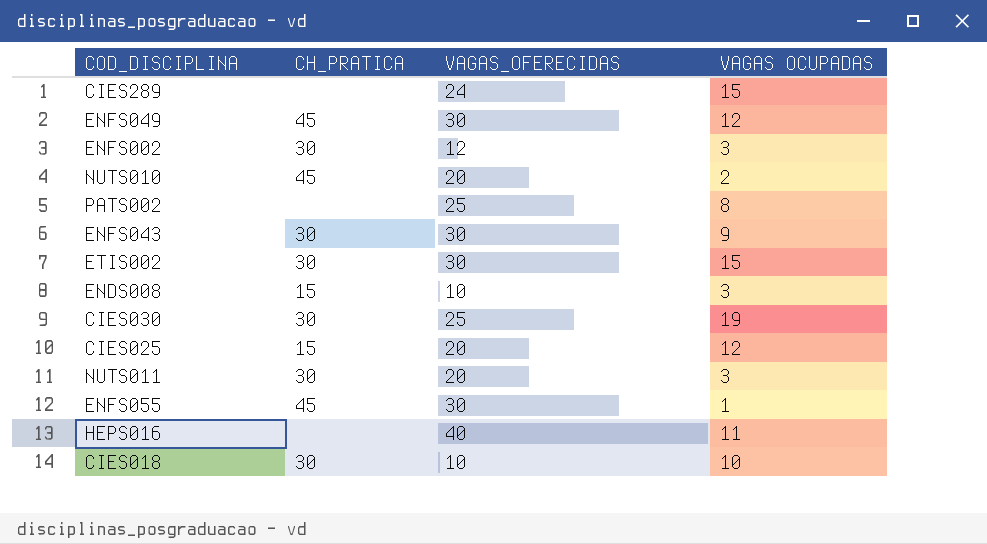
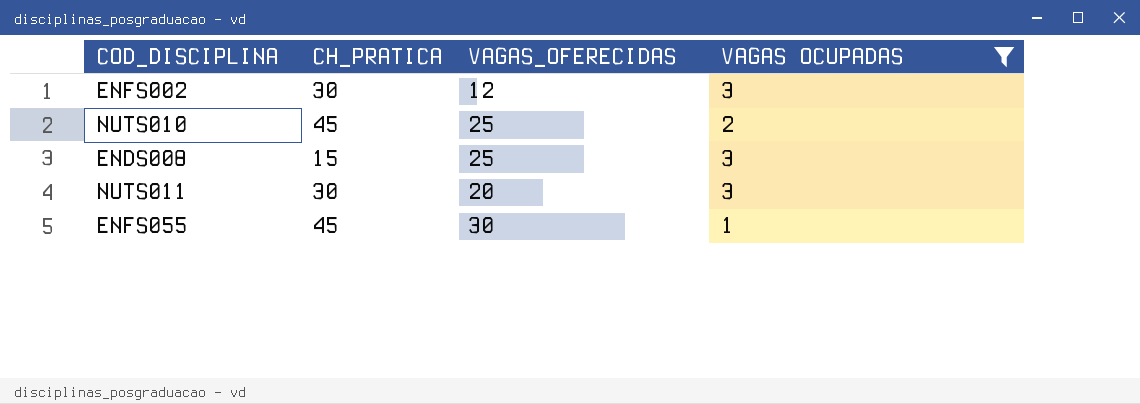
filter: none -> VAGAS OCUPADAS <= 3
NUTS010 | VAGAS_OFERECIDAS: 20 -> 25
ENDS008 | VAGAS_OFERECIDAS: 10 -> 25

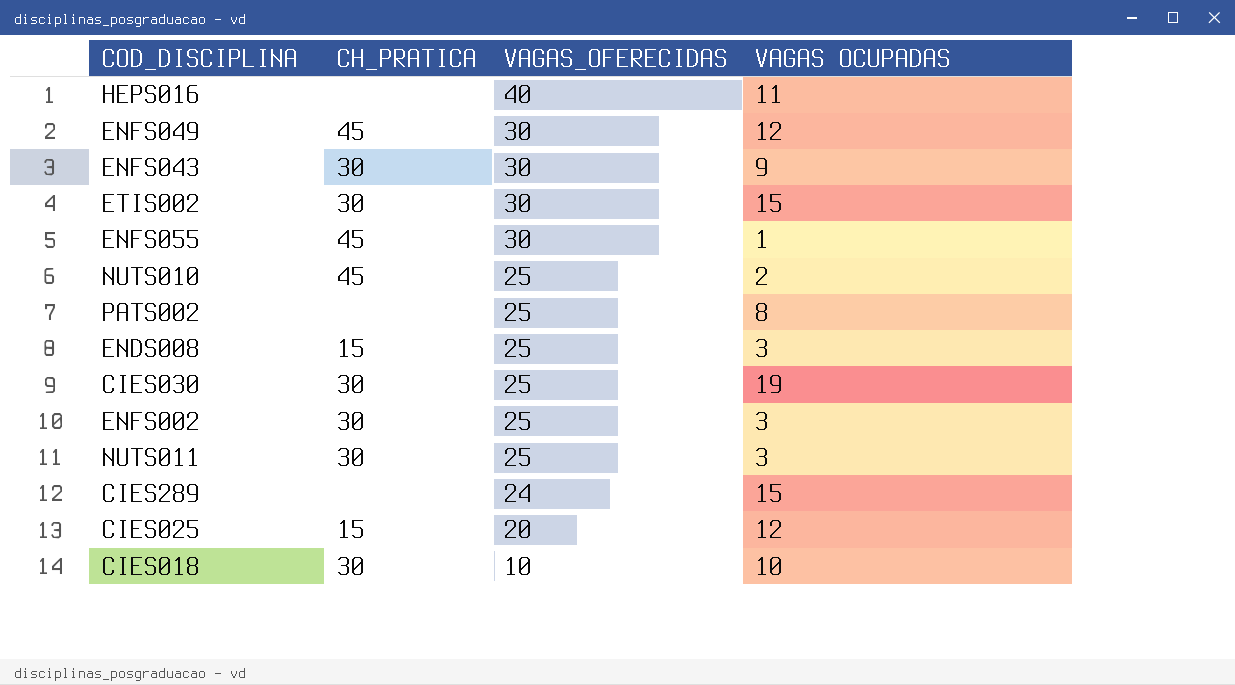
filter: VAGAS OCUPADAS <= 3 -> none
row order: none -> VAGAS_OFERECIDAS descending
ENFS002 | VAGAS_OFERECIDAS: 12 -> 25
NUTS011 | VAGAS_OFERECIDAS: 20 -> 25

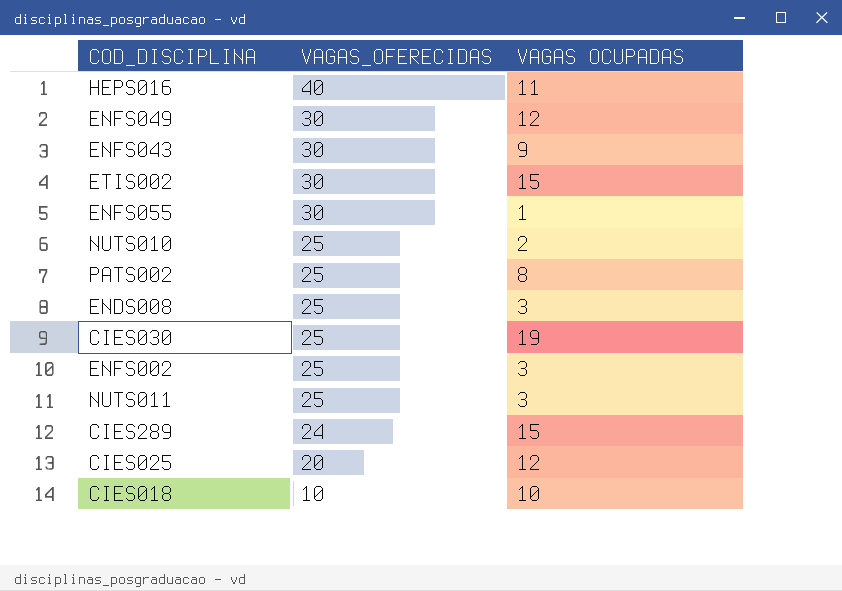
column CH_PRATICA | position: 2 -> none

